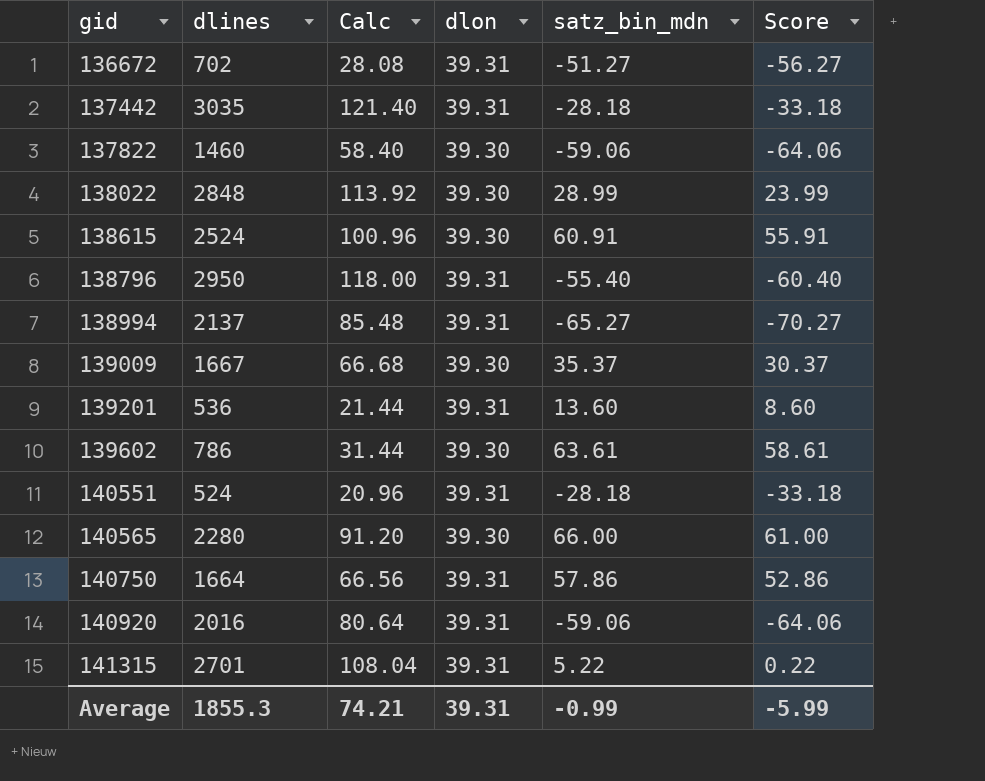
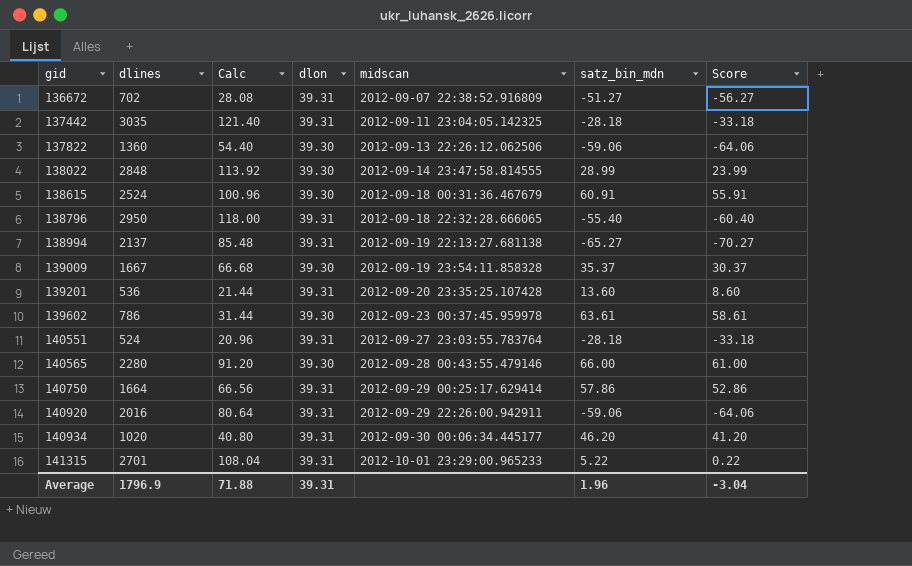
column midscan | position: none -> 5
137822 | dlines: 1460 -> 1360
137822 | Calc: 58.40 -> 54.40
row 140934: none -> 1020 | 40.80 | 39.31 | 2012-09-30 00:06:34.445177 | 46.20 | 41.20
Average | dlines: 1855.3 -> 1796.9
Average | Calc: 74.21 -> 71.88
Average | satz_bin_mdn: -0.99 -> 1.96
Average | Score: -5.99 -> -3.04

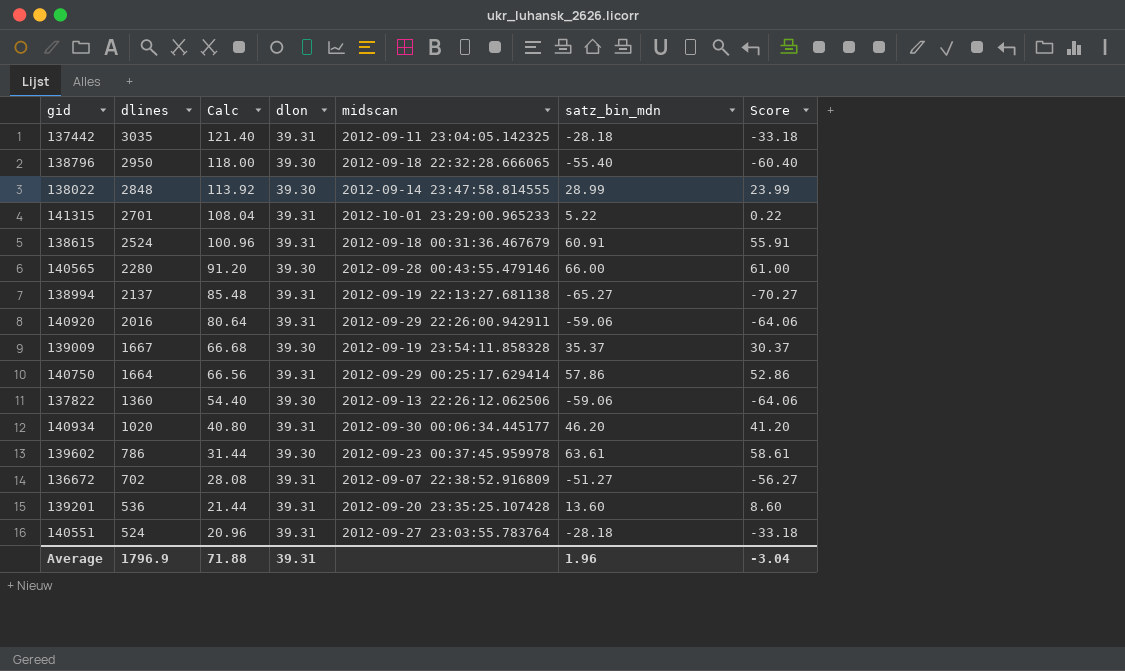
row order: gid ascending -> dlines descending
138796 | dlon: 39.31 -> 39.30
138615 | dlon: 39.30 -> 39.31

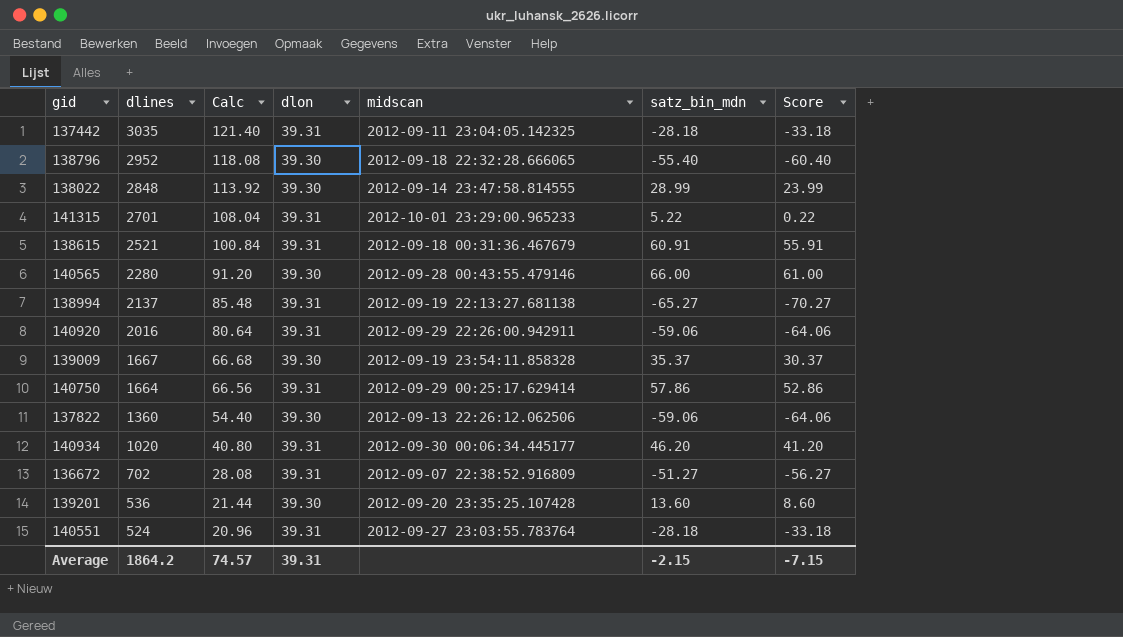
row 139602: 786 | 31.44 | 39.30 | 2012-09-23 00:37:45.959978 | 63.61 | 58.61 -> none
138796 | dlines: 2950 -> 2952
138796 | Calc: 118.00 -> 118.08
138615 | dlines: 2524 -> 2521
138615 | Calc: 100.96 -> 100.84
139201 | dlon: 39.31 -> 39.30
Average | dlines: 1796.9 -> 1864.2
Average | Calc: 71.88 -> 74.57
Average | satz_bin_mdn: 1.96 -> -2.15
Average | Score: -3.04 -> -7.15

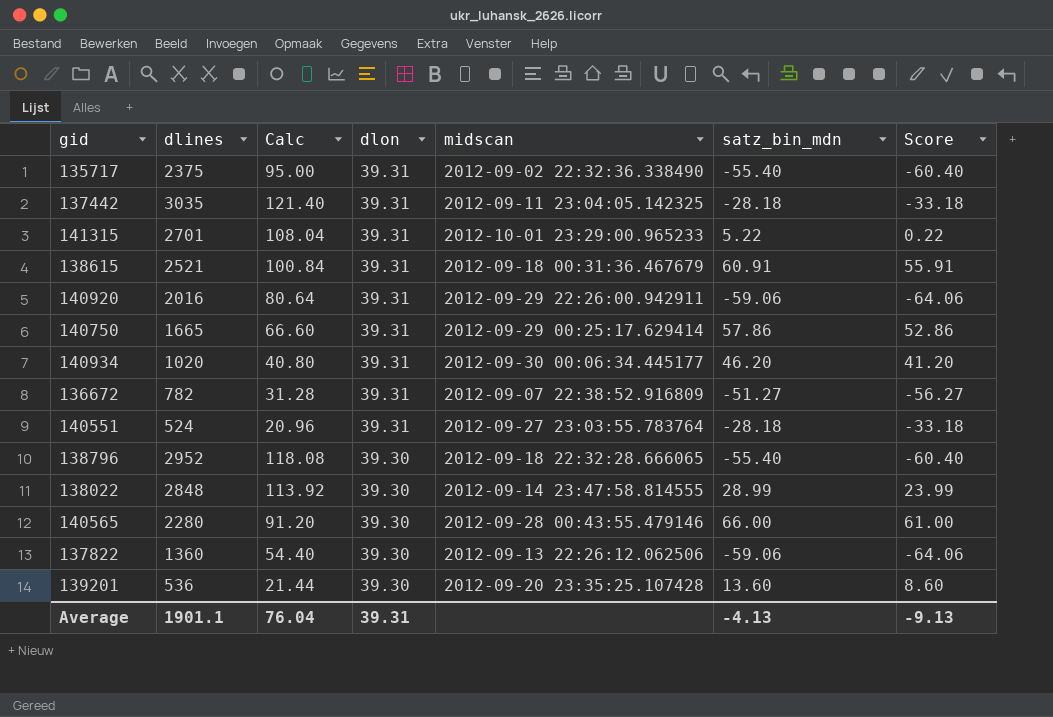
row order: dlines descending -> dlon descending
row 138994: 2137 | 85.48 | 39.31 | 2012-09-19 22:13:27.681138 | -65.27 | -70.27 -> none
row 139009: 1667 | 66.68 | 39.30 | 2012-09-19 23:54:11.858328 | 35.37 | 30.37 -> none
row 135717: none -> 2375 | 95.00 | 39.31 | 2012-09-02 22:32:36.338490 | -55.40 | -60.40
140750 | dlines: 1664 -> 1665
140750 | Calc: 66.56 -> 66.60
136672 | dlines: 702 -> 782
136672 | Calc: 28.08 -> 31.28
Average | dlines: 1864.2 -> 1901.1
Average | Calc: 74.57 -> 76.04
Average | satz_bin_mdn: -2.15 -> -4.13
Average | Score: -7.15 -> -9.13

